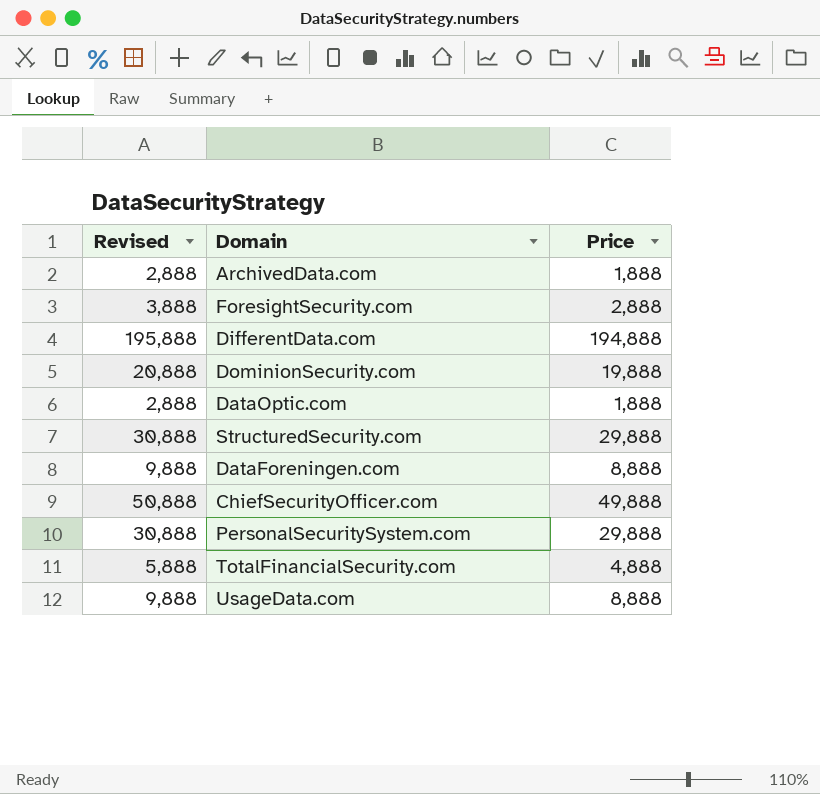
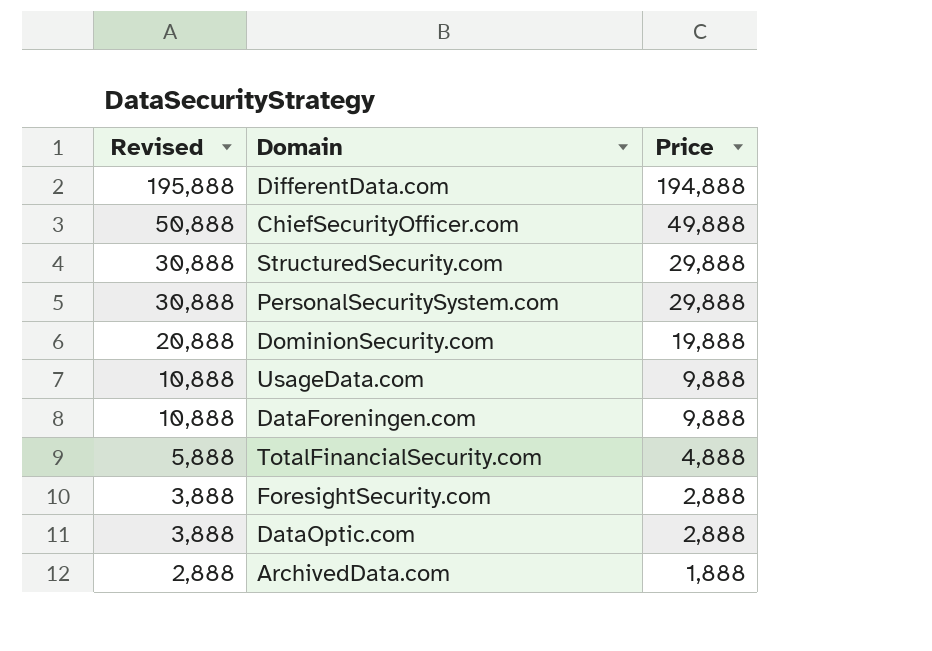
row order: none -> Revised descending
UsageData.com | Revised: 9,888 -> 10,888
UsageData.com | Price: 8,888 -> 9,888
DataForeningen.com | Revised: 9,888 -> 10,888
DataForeningen.com | Price: 8,888 -> 9,888
DataOptic.com | Revised: 2,888 -> 3,888
DataOptic.com | Price: 1,888 -> 2,888

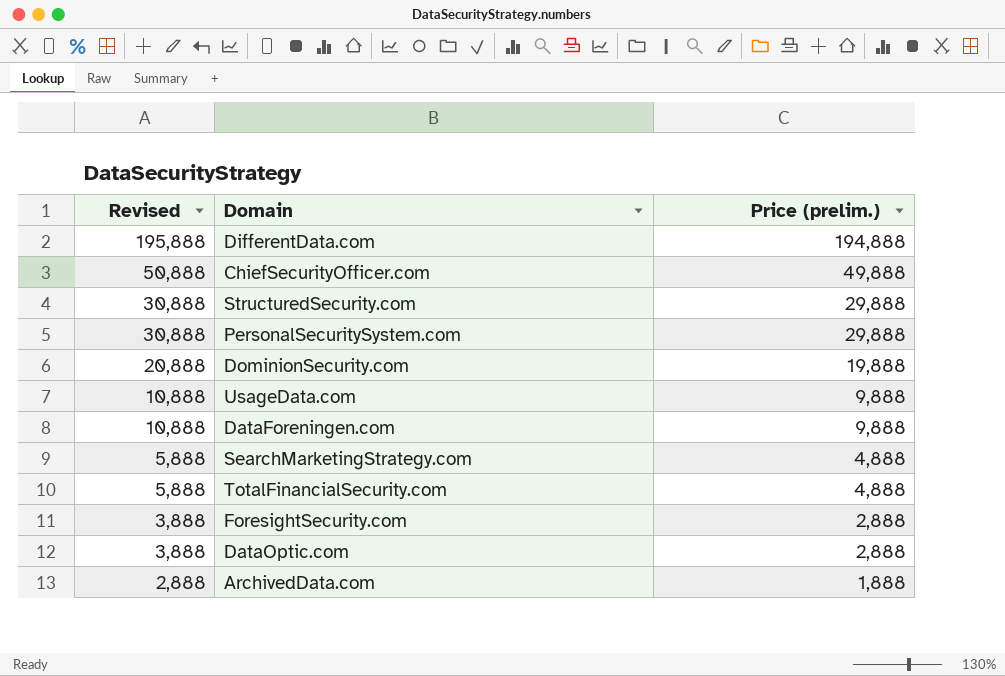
column name: Price -> Price (prelim.)
row SearchMarketingStrategy.com: none -> 5,888 | 4,888

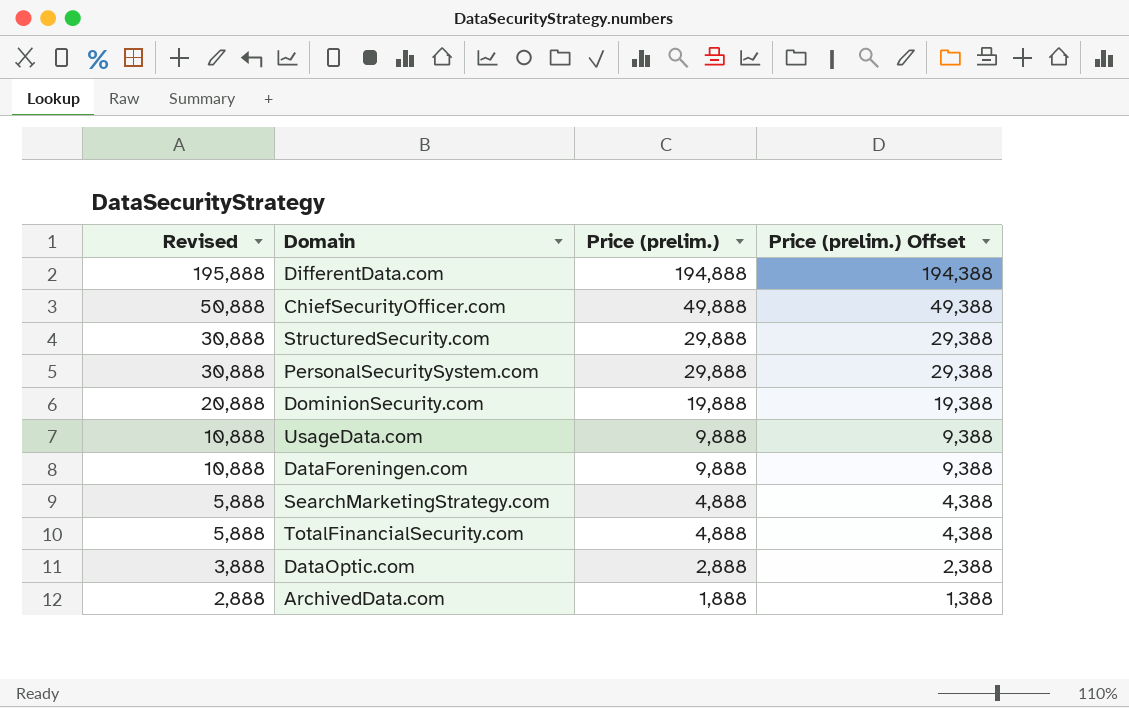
column Price (prelim.) Offset | formula: none -> [Price (prelim.)] - 500
row ForesightSecurity.com: 3,888 | 2,888 -> none

